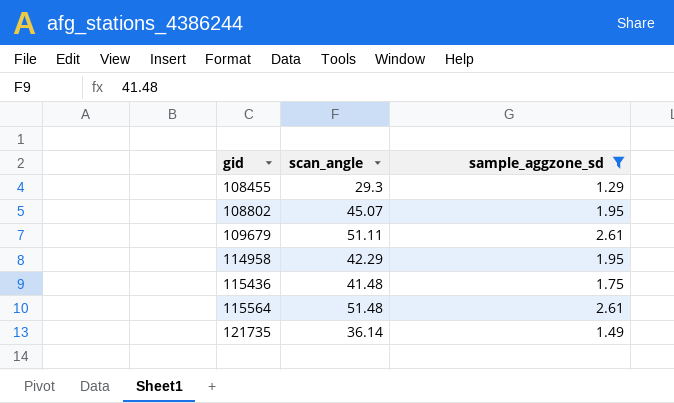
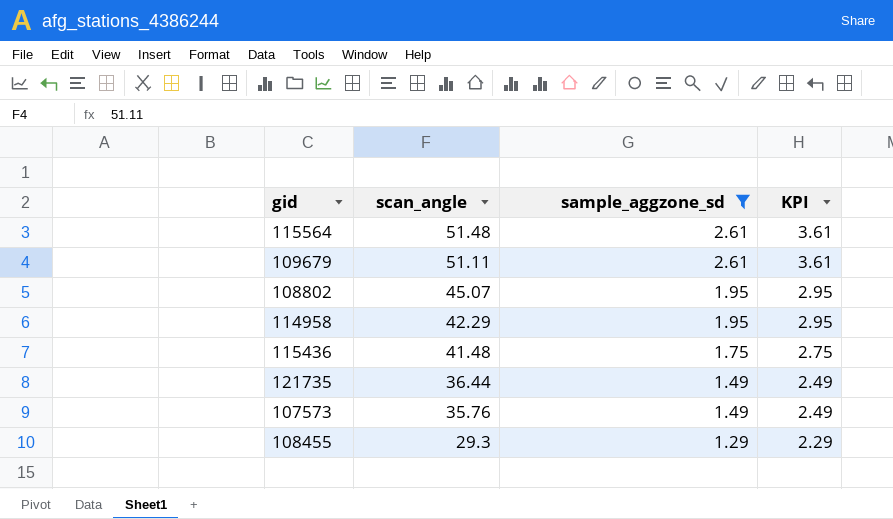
row order: gid ascending -> scan_angle descending
column KPI | formula: none -> [sample_aggzone_sd] + 1
121735 | scan_angle: 36.14 -> 36.44
row 107573: none -> 35.76 | 1.49 | 2.49

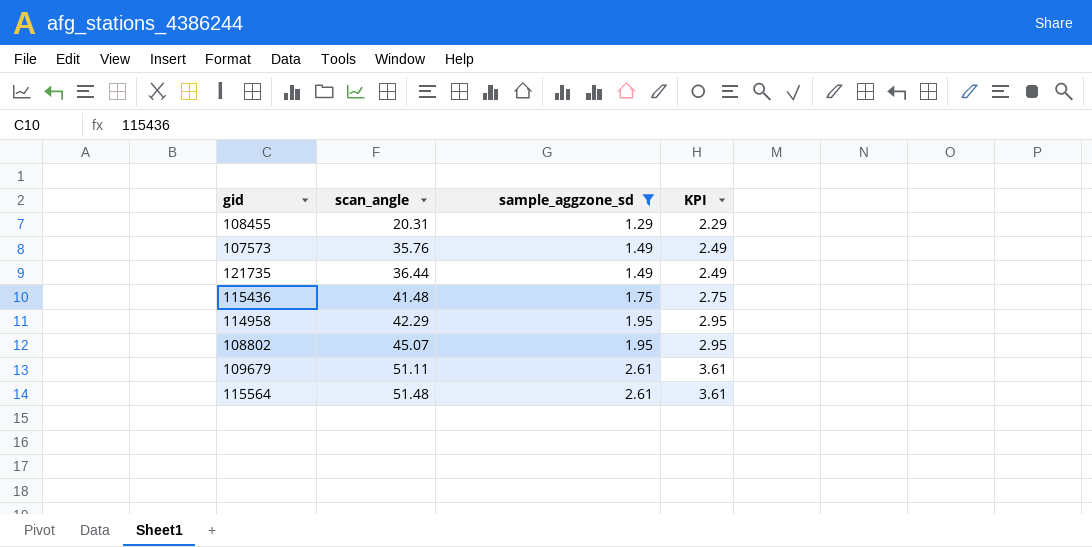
row order: scan_angle descending -> scan_angle ascending
108455 | scan_angle: 29.3 -> 20.31

